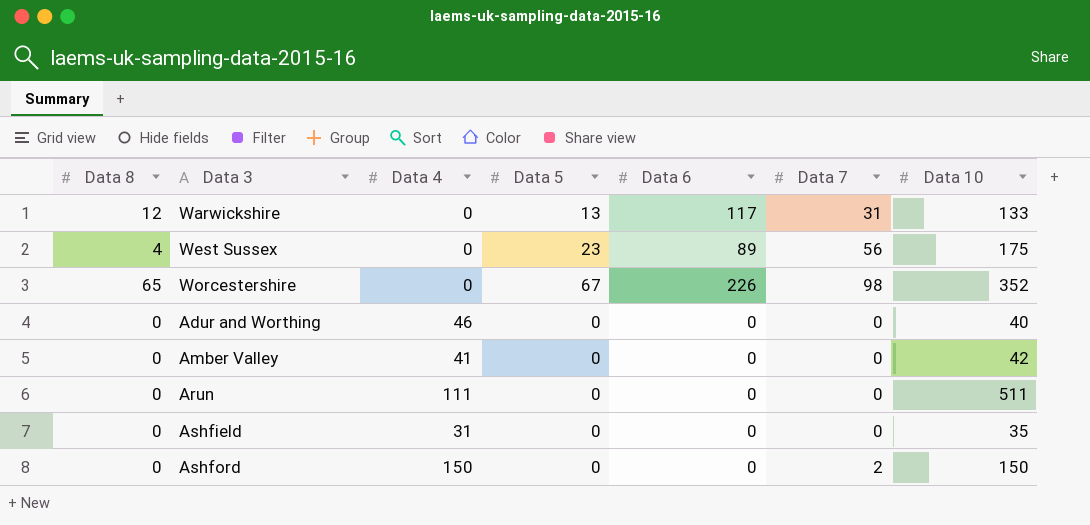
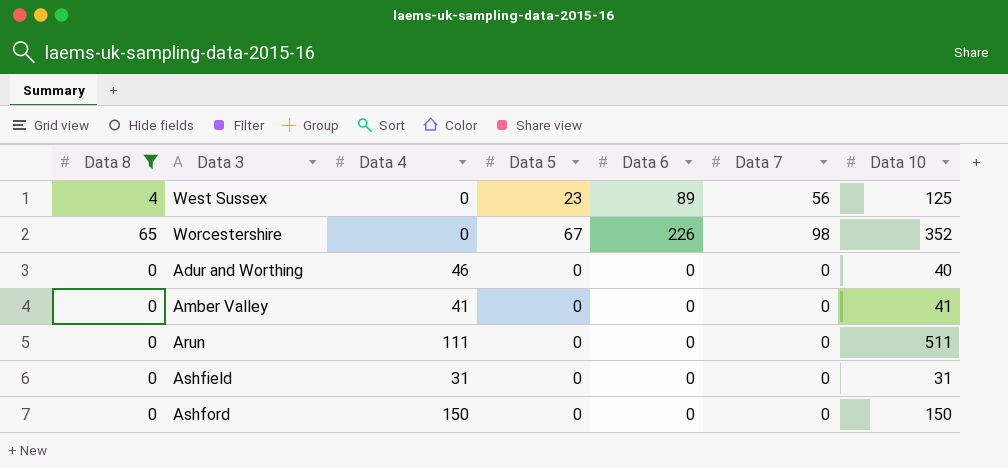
filter: none -> Data 8 != 12
West Sussex | Data 10: 175 -> 125
Amber Valley | Data 10: 42 -> 41
Ashfield | Data 10: 35 -> 31
Ashford | Data 7: 2 -> 0

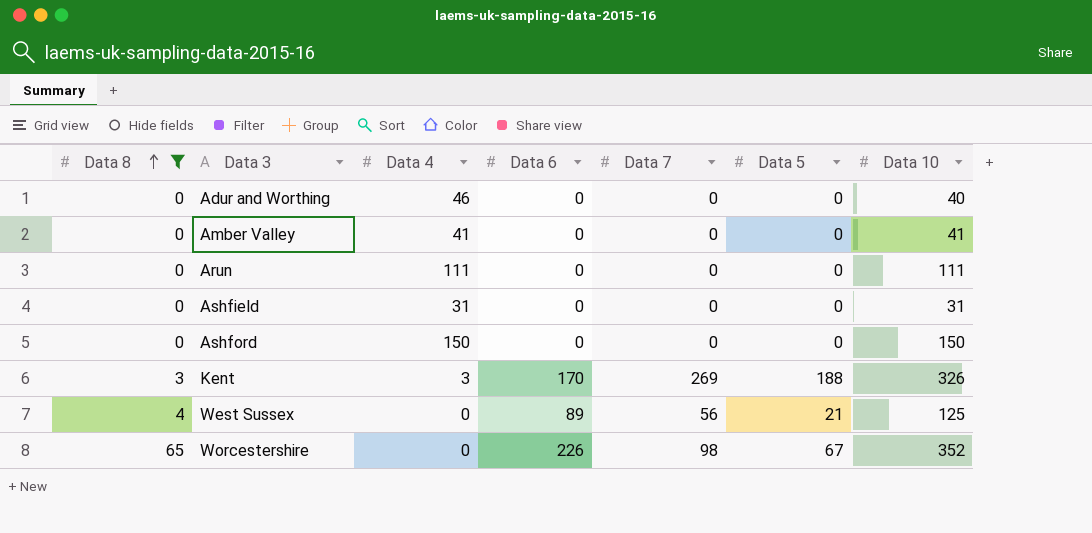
row order: none -> Data 8 ascending
column Data 5 | position: 4 -> 6
Arun | Data 10: 511 -> 111
row Kent: none -> 3 | 3 | 170 | 269 | 188 | 326
West Sussex | Data 5: 23 -> 21

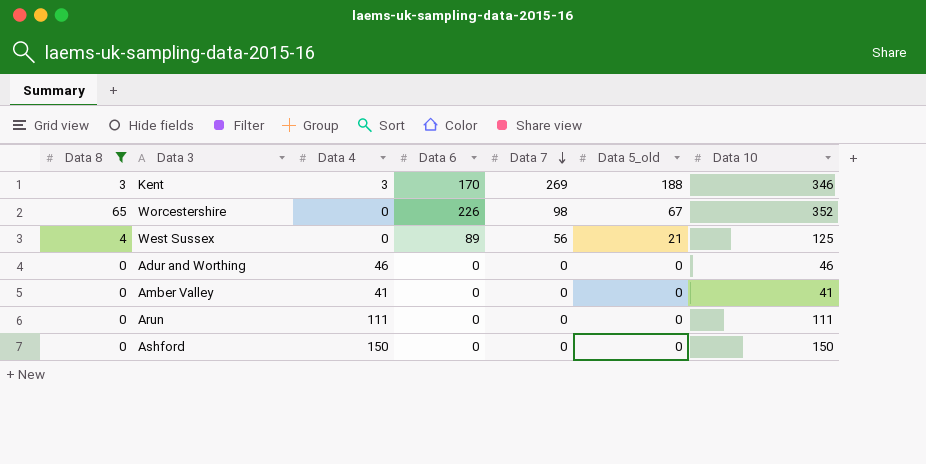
row order: Data 8 ascending -> Data 7 descending
column name: Data 5 -> Data 5_old
row Ashfield: 0 | 31 | 0 | 0 | 0 | 31 -> none
Kent | Data 10: 326 -> 346
Adur and Worthing | Data 10: 40 -> 46

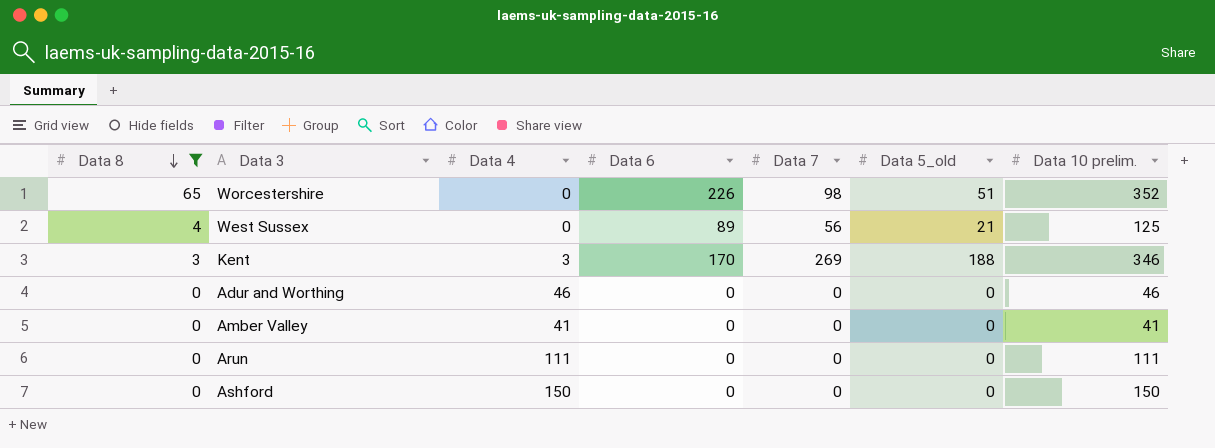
row order: Data 7 descending -> Data 8 descending
column name: Data 10 -> Data 10 prelim.
Worcestershire | Data 5_old: 67 -> 51

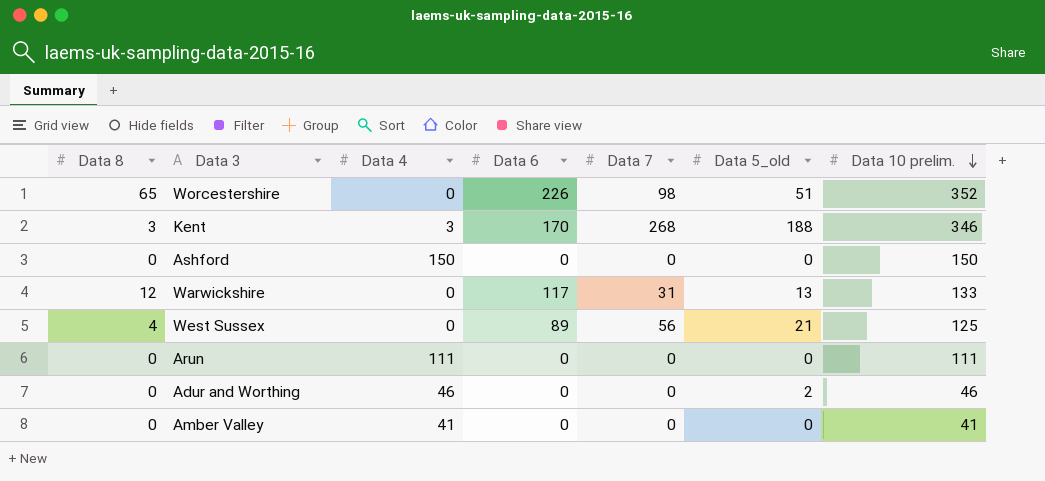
filter: Data 8 != 12 -> none
row order: Data 8 descending -> Data 10 prelim. descending
Kent | Data 7: 269 -> 268
Adur and Worthing | Data 5_old: 0 -> 2

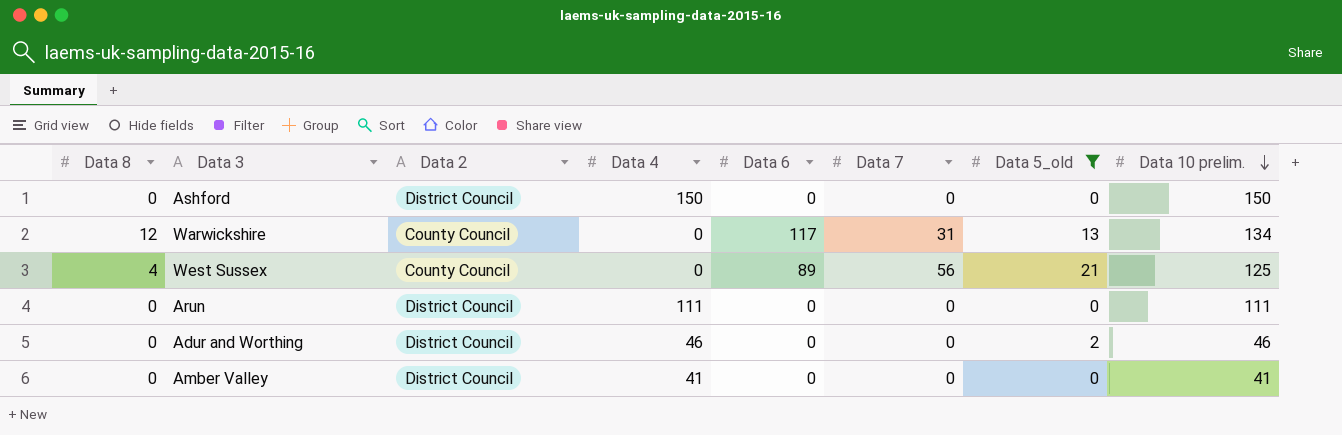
filter: none -> Data 5_old <= 21
column Data 2 | position: none -> 3
Warwickshire | Data 10 prelim.: 133 -> 134

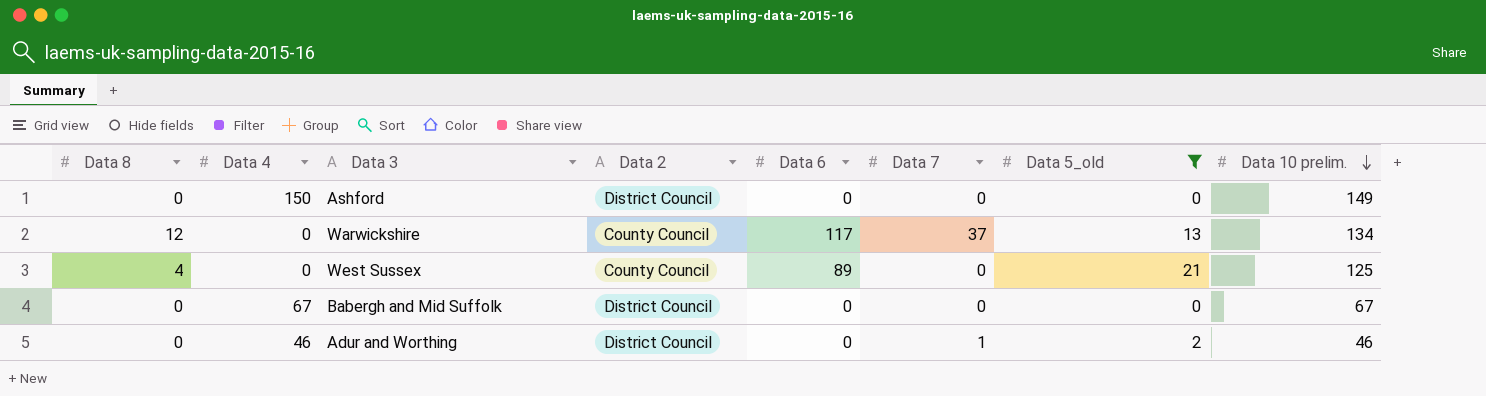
column Data 4 | position: 4 -> 2
row Arun: 0 | District Council | 111 | 0 | 0 | 0 | 111 -> none
row Amber Valley: 0 | District Council | 41 | 0 | 0 | 0 | 41 -> none
Ashford | Data 10 prelim.: 150 -> 149
Warwickshire | Data 7: 31 -> 37
West Sussex | Data 7: 56 -> 0
row Babergh and Mid Suffolk: none -> 0 | 67 | District Council | 0 | 0 | 0 | 67
Adur and Worthing | Data 7: 0 -> 1

